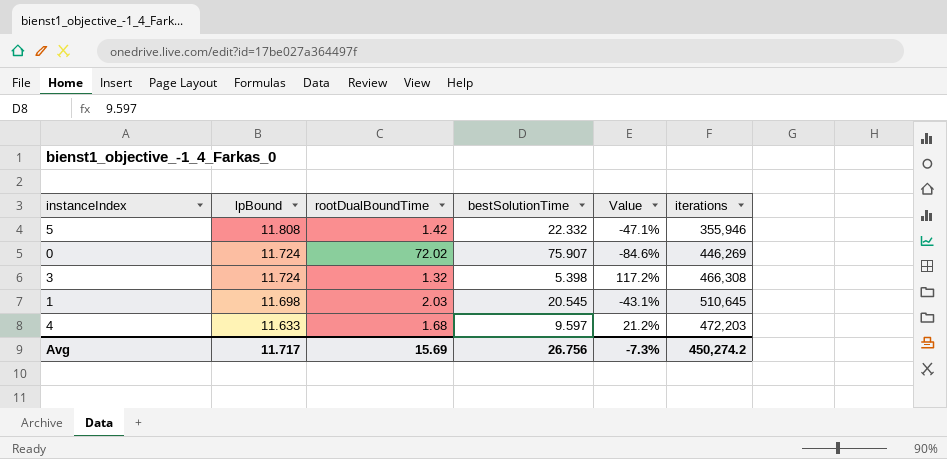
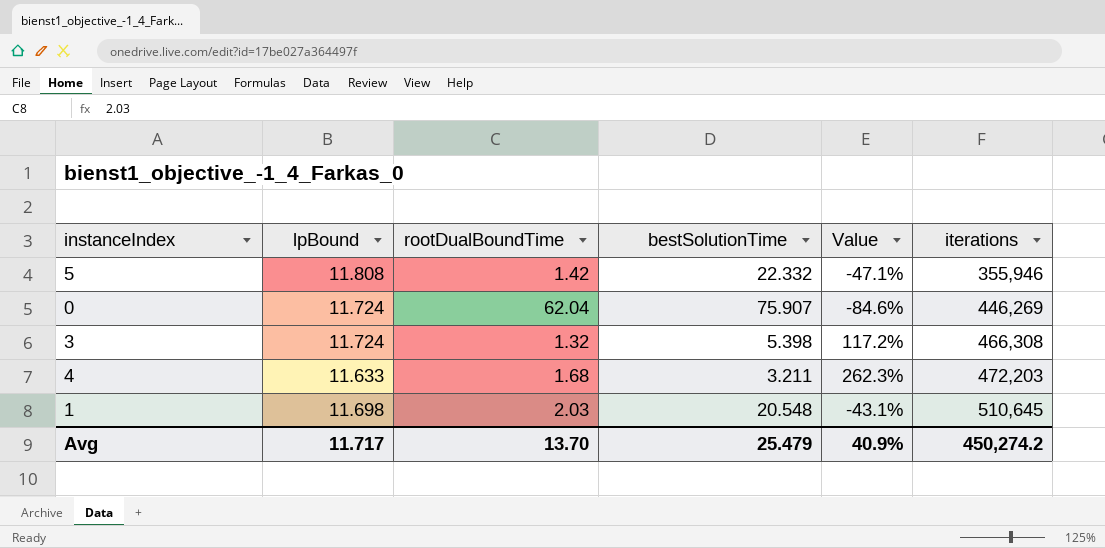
row order: lpBound descending -> iterations ascending
0 | rootDualBoundTime: 72.02 -> 62.04
4 | bestSolutionTime: 9.597 -> 3.211
4 | Value: 21.2% -> 262.3%
1 | bestSolutionTime: 20.545 -> 20.548
Avg | rootDualBoundTime: 15.69 -> 13.70
Avg | bestSolutionTime: 26.756 -> 25.479
Avg | Value: -7.3% -> 40.9%

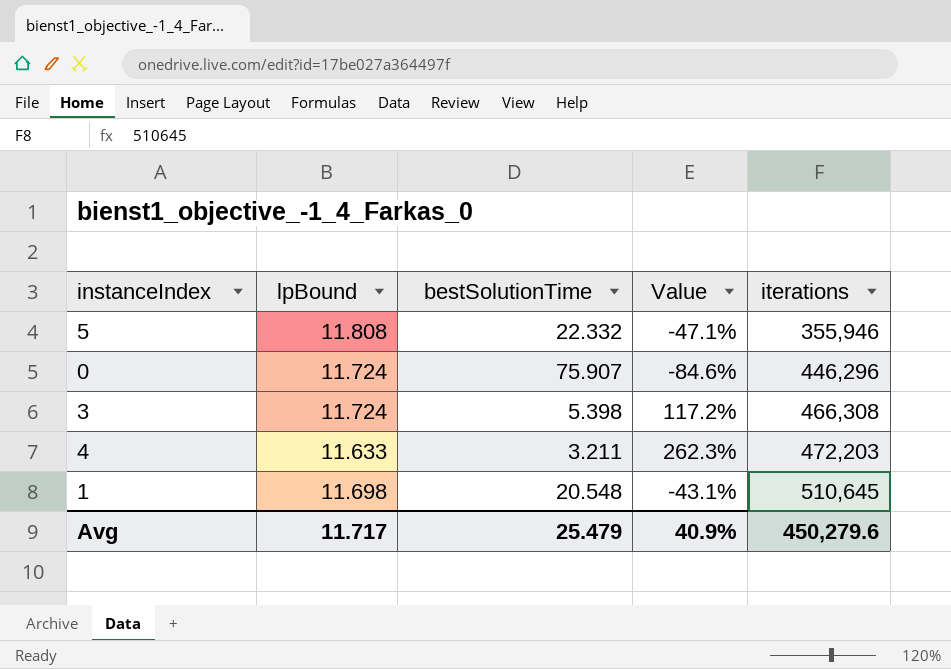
column rootDualBoundTime | position: 3 -> none
0 | iterations: 446,269 -> 446,296
Avg | iterations: 450,274.2 -> 450,279.6

